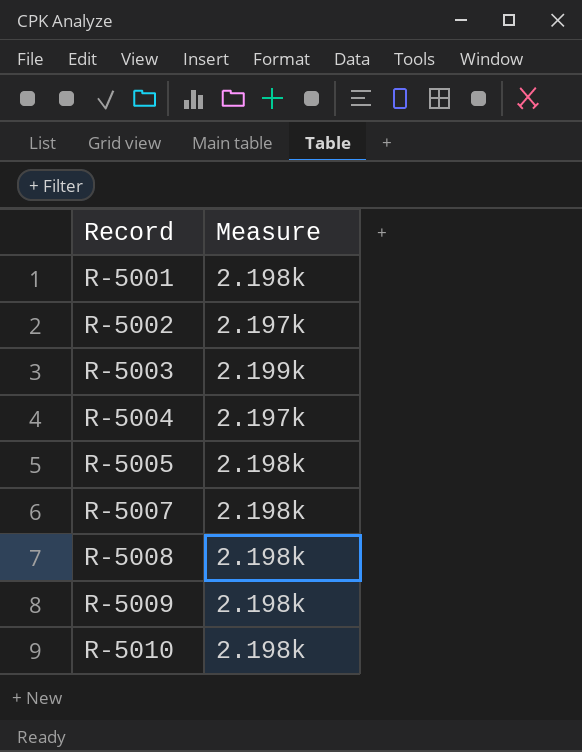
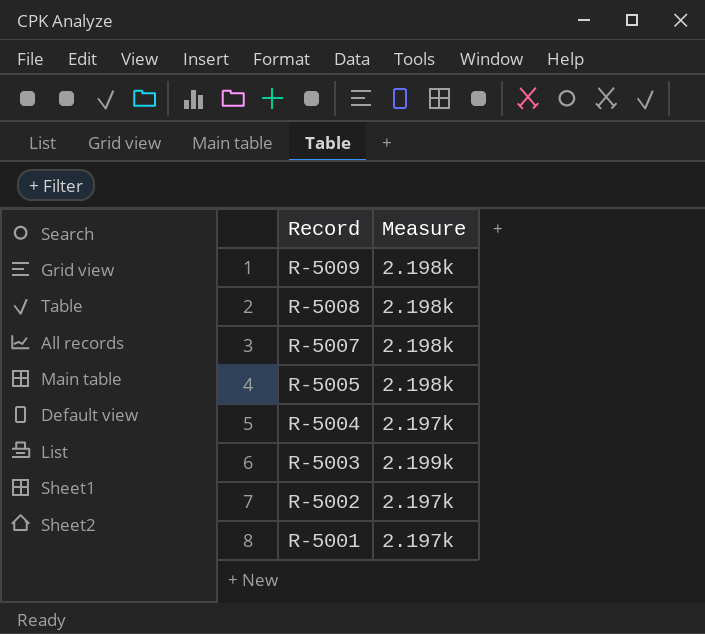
row order: Record ascending -> Record descending
row R-5010: 2.198k -> none
R-5001 | Measure: 2.198k -> 2.197k

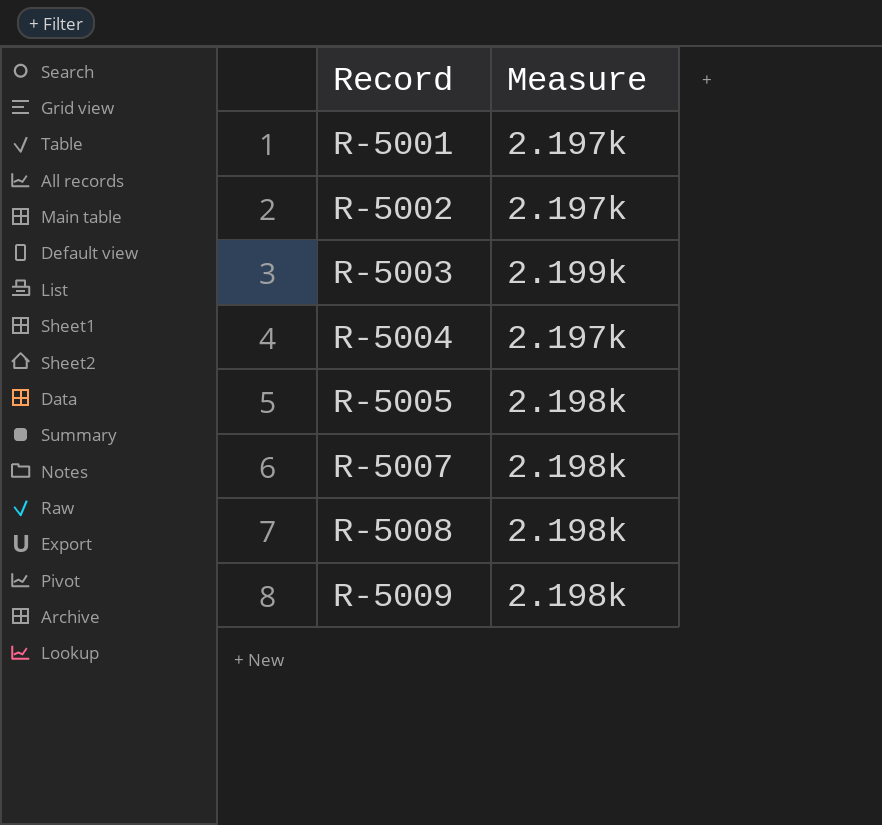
row order: Record descending -> Record ascending

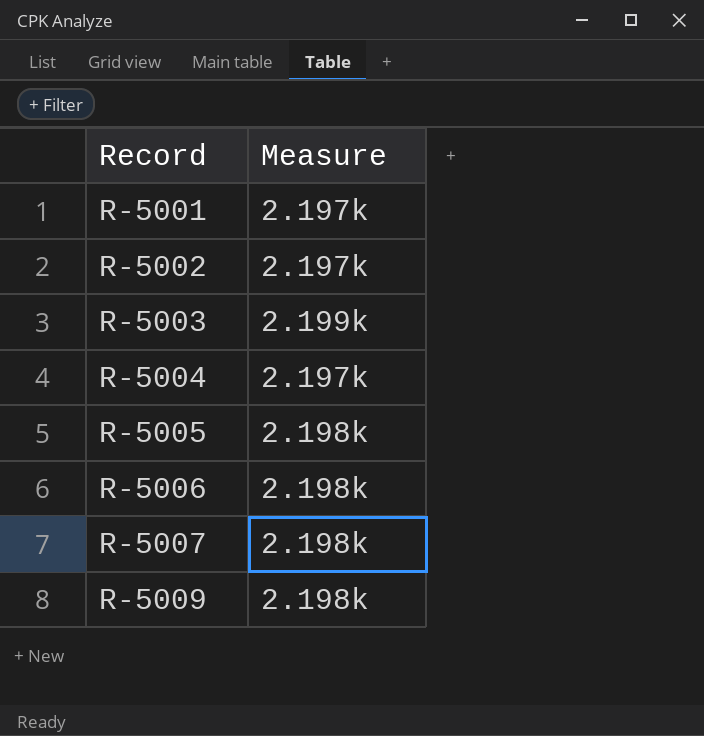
row R-5008: 2.198k -> none
row R-5006: none -> 2.198k

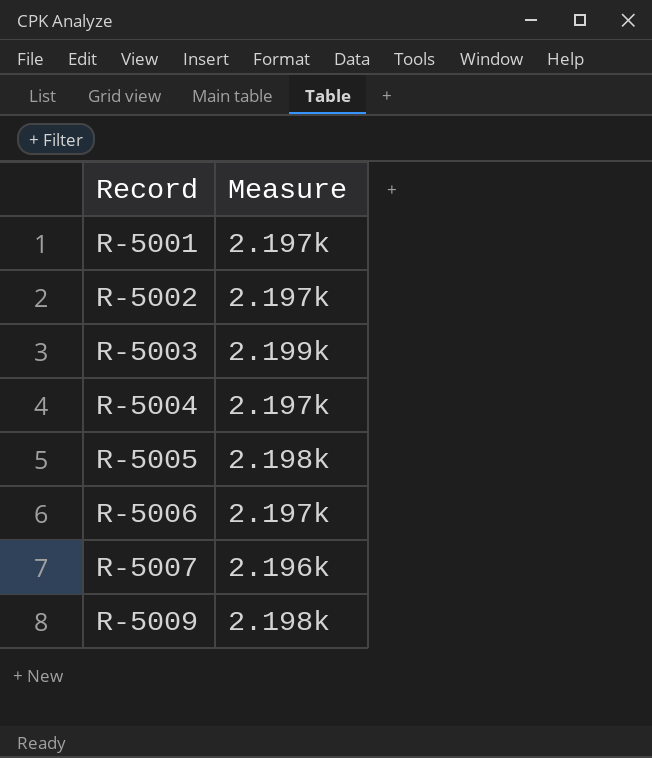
R-5006 | Measure: 2.198k -> 2.197k
R-5007 | Measure: 2.198k -> 2.196k

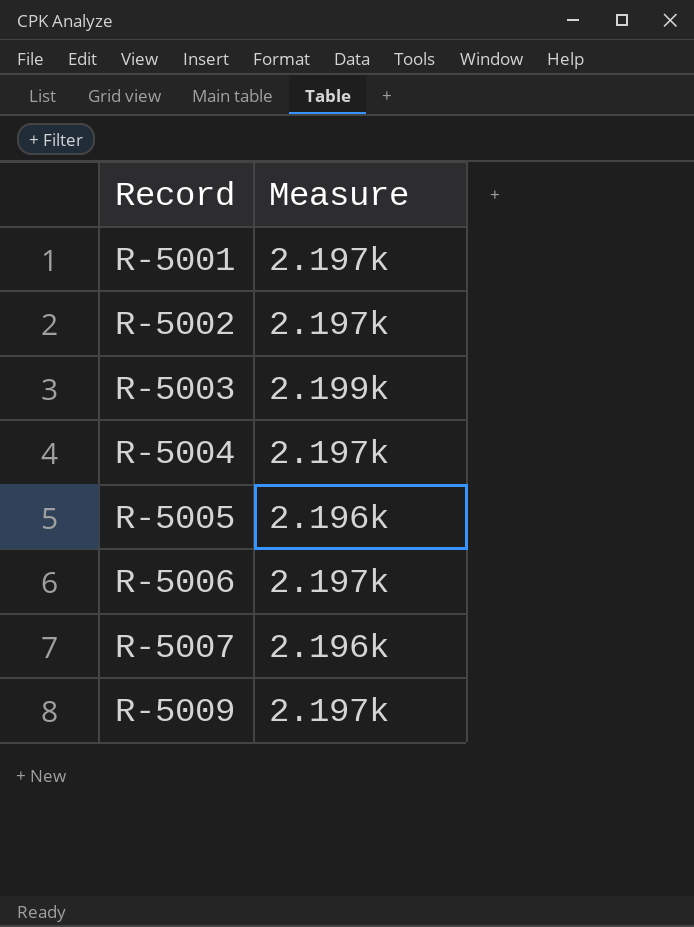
R-5005 | Measure: 2.198k -> 2.196k
R-5009 | Measure: 2.198k -> 2.197k

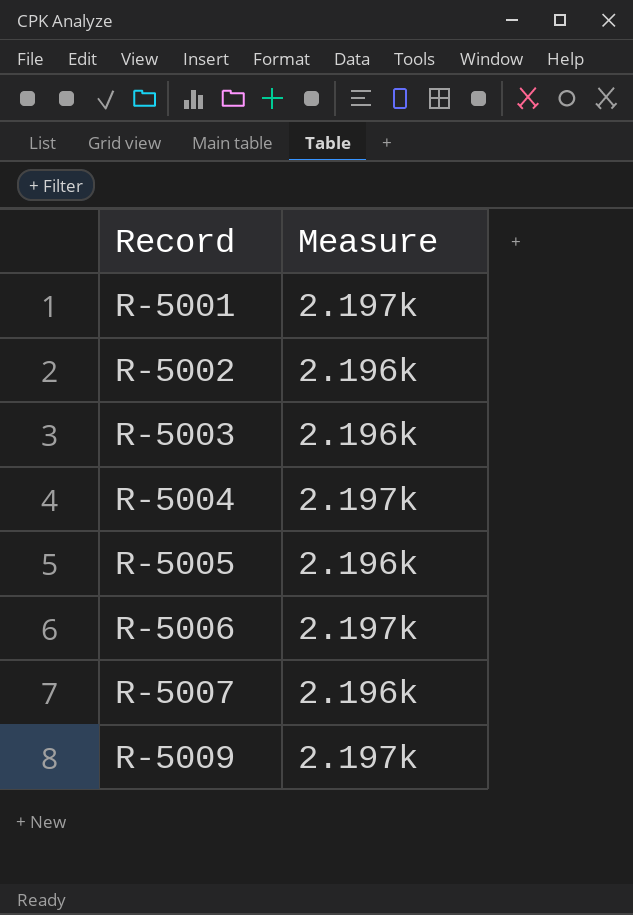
R-5002 | Measure: 2.197k -> 2.196k
R-5003 | Measure: 2.199k -> 2.196k

